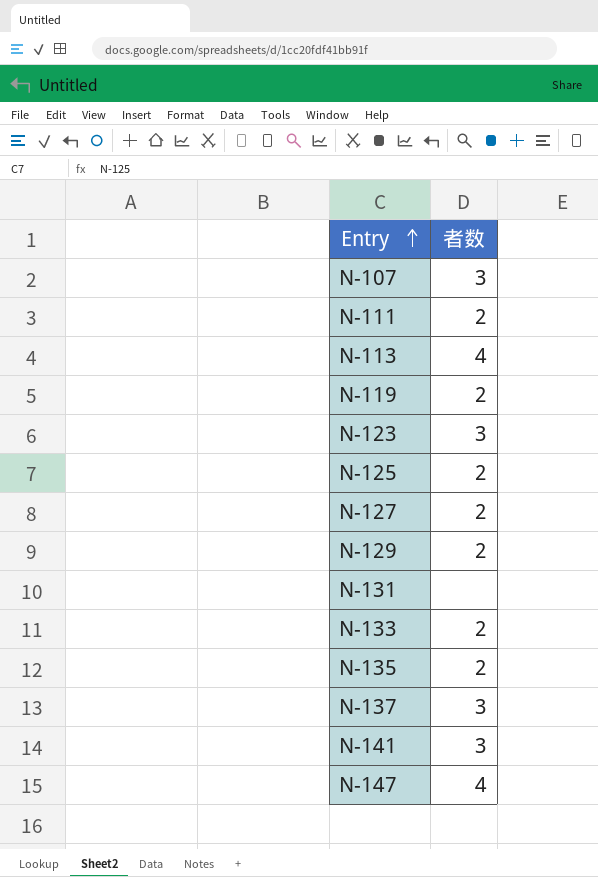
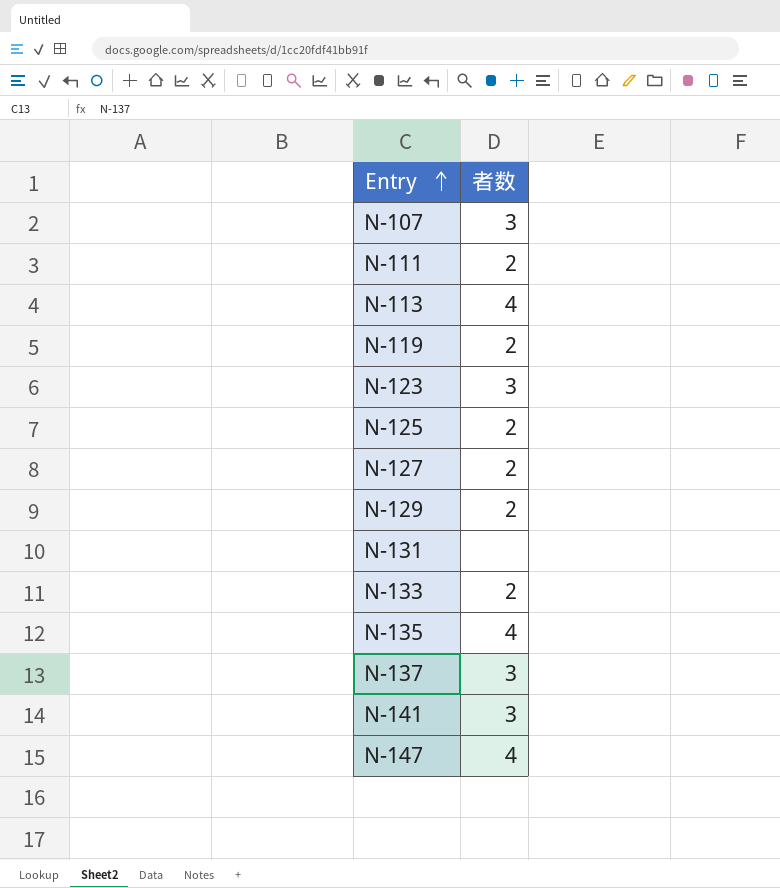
N-135 | 者数: 2 -> 4

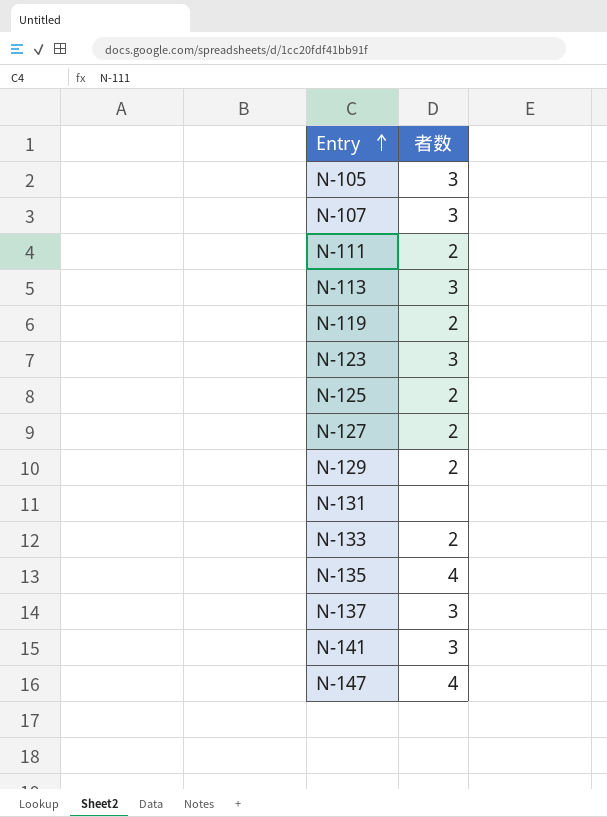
row N-105: none -> 3
N-113 | 者数: 4 -> 3

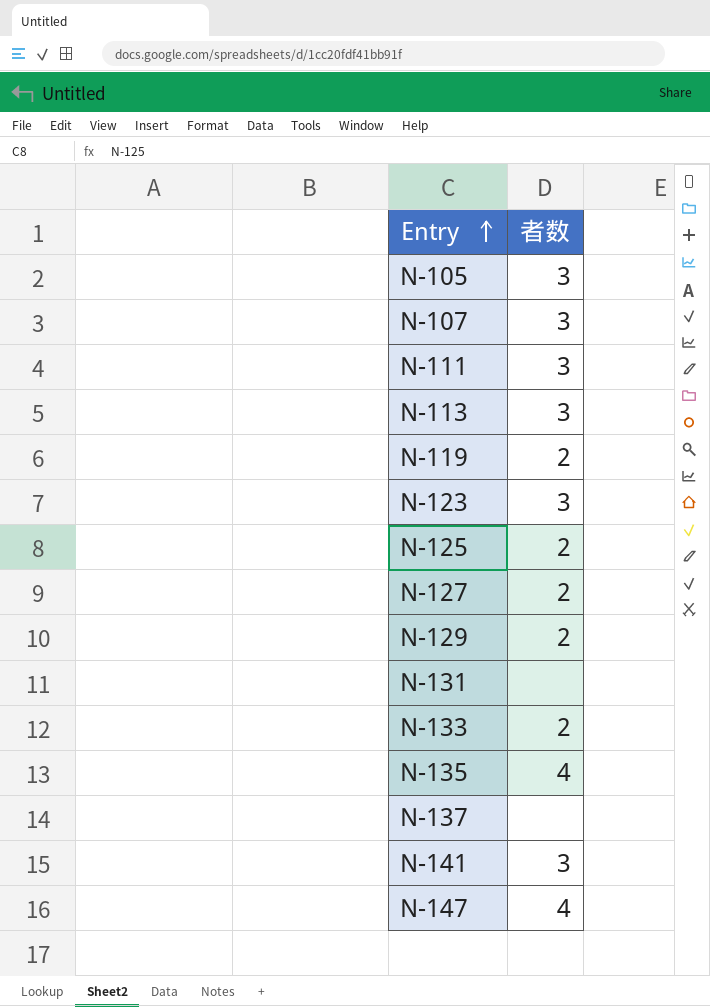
N-111 | 者数: 2 -> 3
N-137 | 者数: 3 -> none

